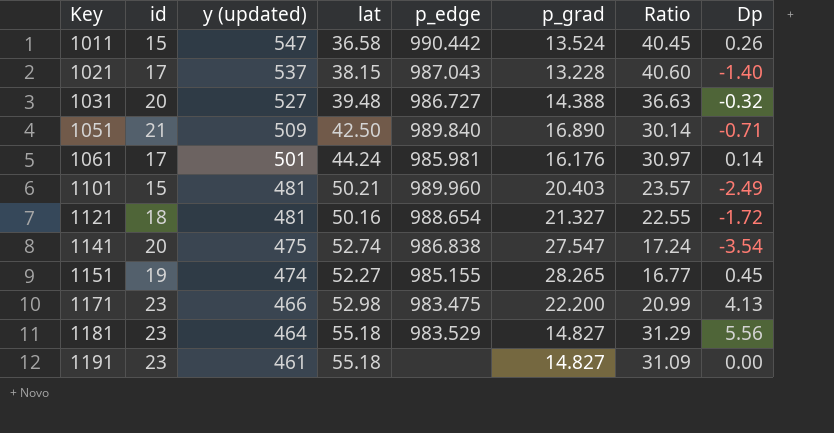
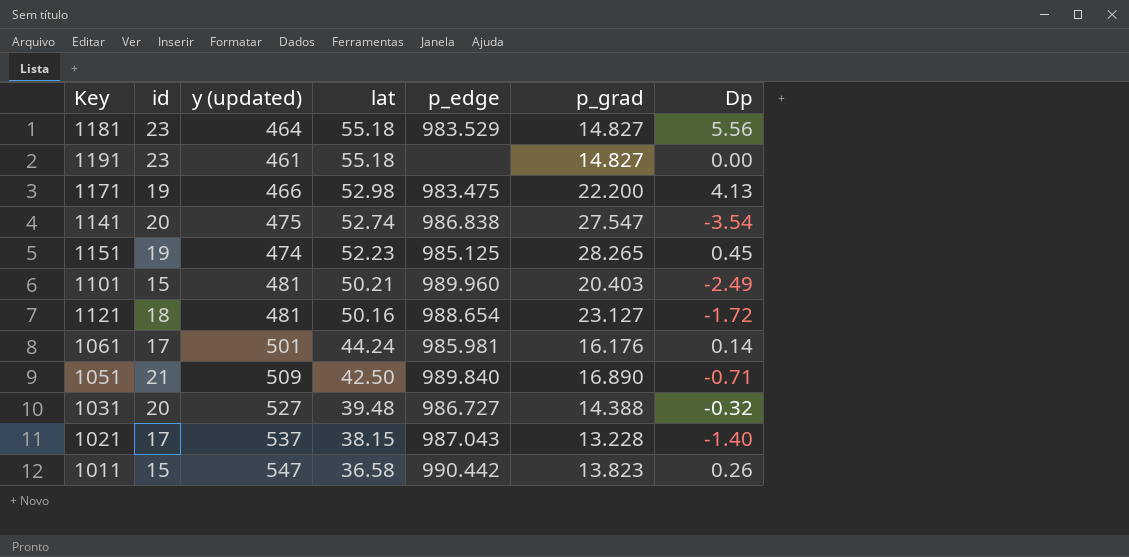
row order: Key ascending -> lat descending
column Ratio | formula: [y (updated)] / [p_grad] -> none
1171 | id: 23 -> 19
1151 | lat: 52.27 -> 52.23
1151 | p_edge: 985.155 -> 985.125
1121 | p_grad: 21.327 -> 23.127
1011 | p_grad: 13.524 -> 13.823

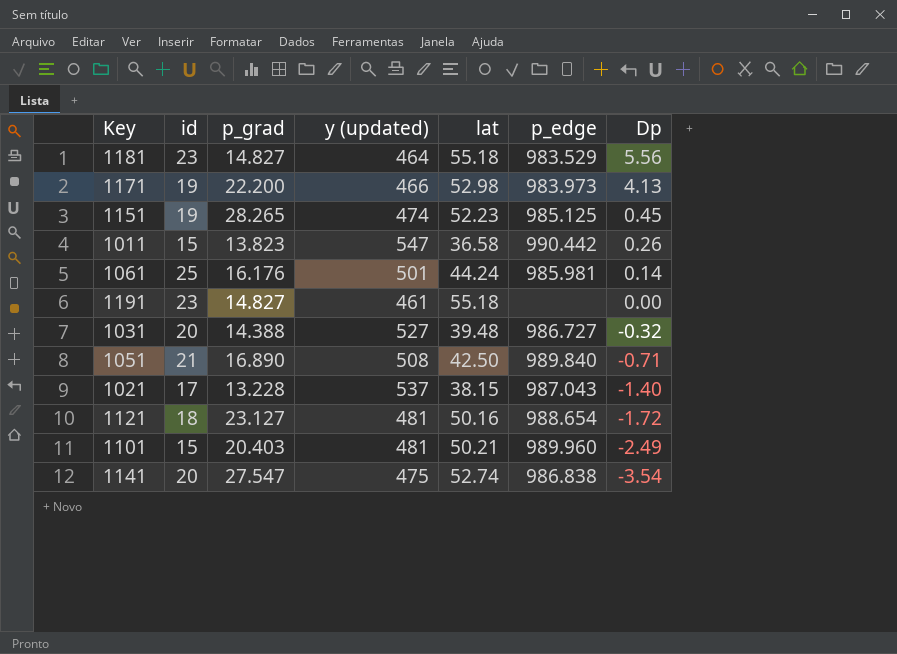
row order: lat descending -> Dp descending
column p_grad | position: 6 -> 3
1171 | p_edge: 983.475 -> 983.973
1061 | id: 17 -> 25
1051 | y (updated): 509 -> 508

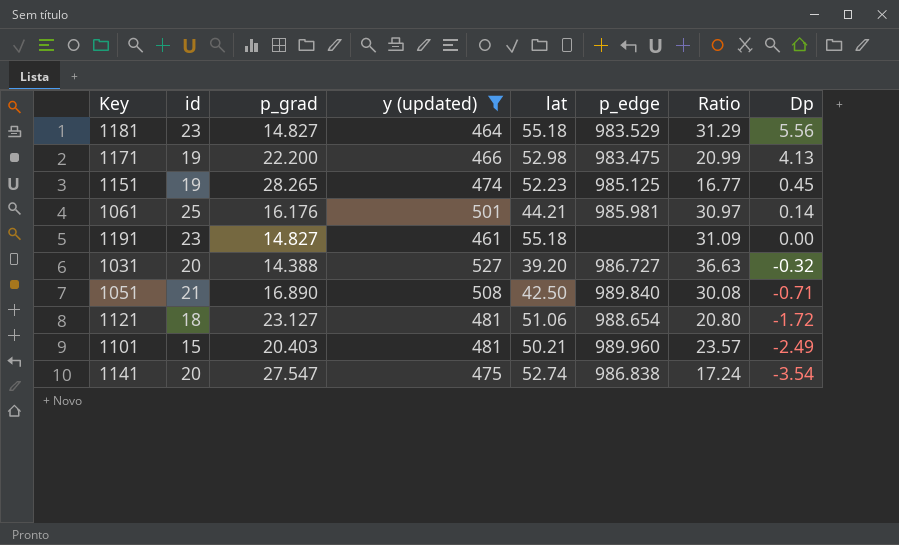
filter: none -> y (updated) <= 527
column Ratio | formula: none -> [y (updated)] / [p_grad]
1171 | p_edge: 983.973 -> 983.475
1061 | lat: 44.24 -> 44.21
1031 | lat: 39.48 -> 39.20
1121 | lat: 50.16 -> 51.06

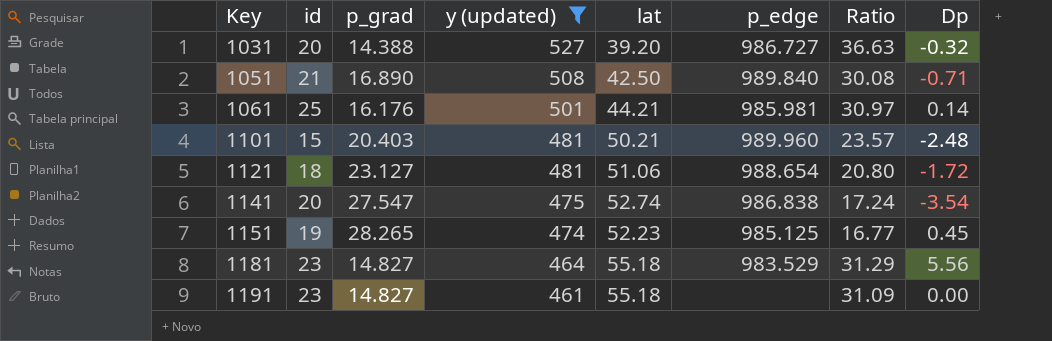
row order: Dp descending -> Key ascending
row 1171: 19 | 22.200 | 466 | 52.98 | 983.475 | 20.99 | 4.13 -> none
1101 | Dp: -2.49 -> -2.48

